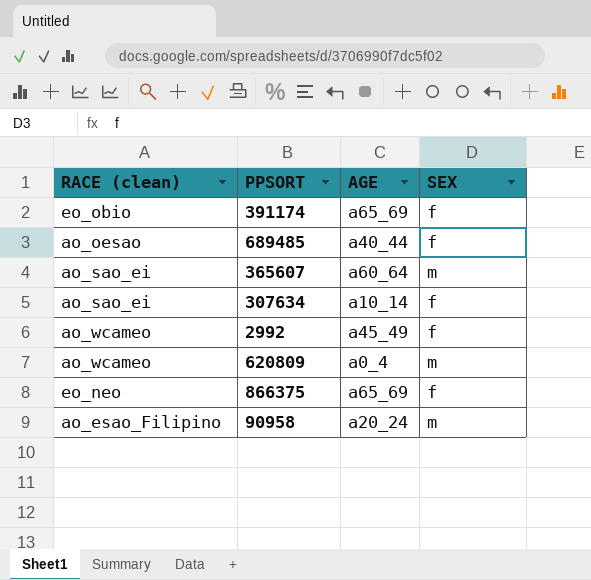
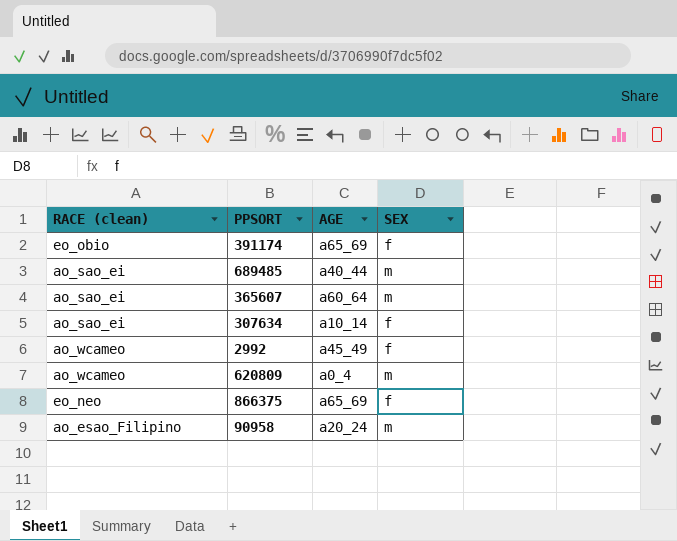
689485 | RACE (clean): ao_oesao -> ao_sao_ei
689485 | SEX: f -> m

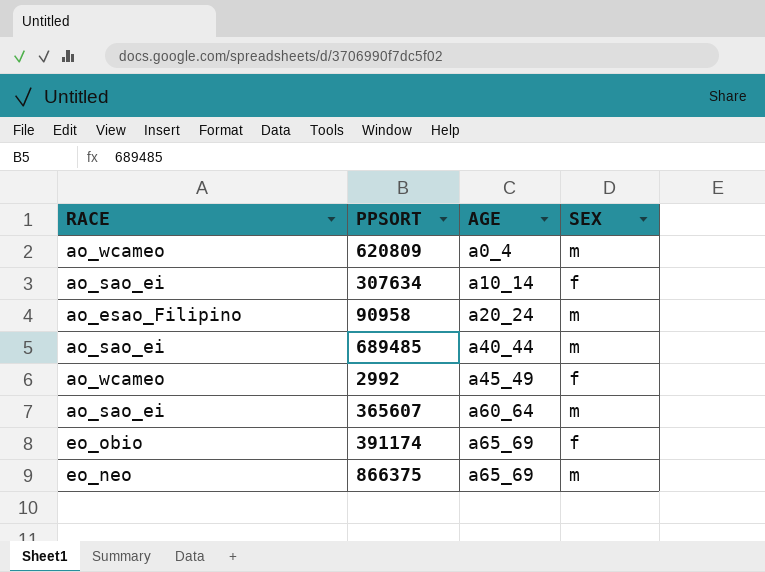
row order: none -> AGE ascending
column name: RACE (clean) -> RACE
866375 | SEX: f -> m

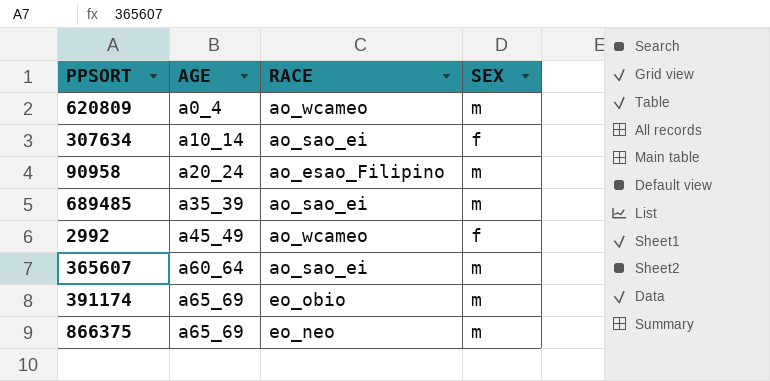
column RACE | position: 1 -> 3
689485 | AGE: a40_44 -> a35_39
391174 | SEX: f -> m

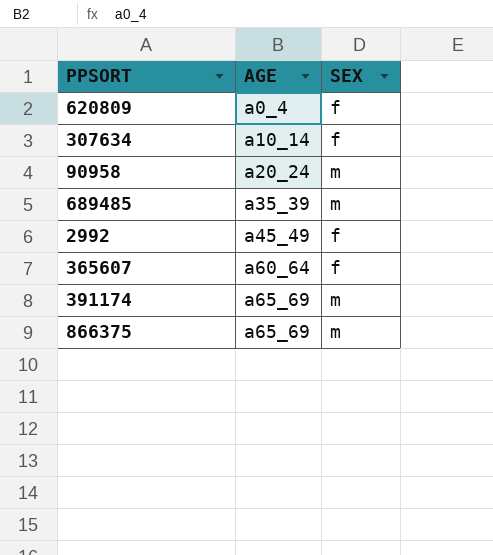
column RACE | position: 3 -> none
620809 | SEX: m -> f
365607 | SEX: m -> f

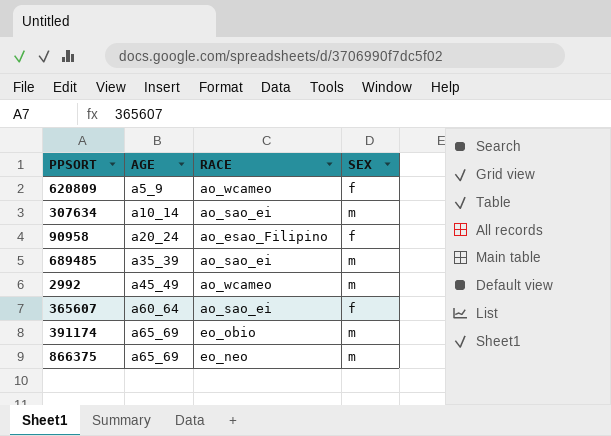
column RACE | position: none -> 3
620809 | AGE: a0_4 -> a5_9
307634 | SEX: f -> m
90958 | SEX: m -> f
2992 | SEX: f -> m

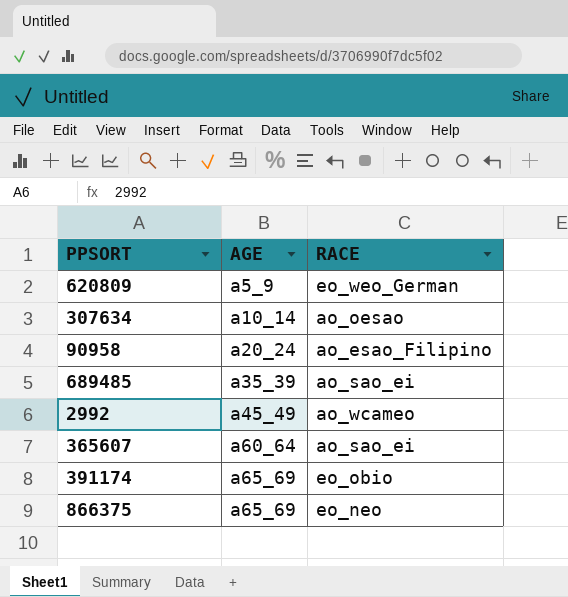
column SEX | position: 4 -> none
620809 | RACE: ao_wcameo -> eo_weo_German
307634 | RACE: ao_sao_ei -> ao_oesao

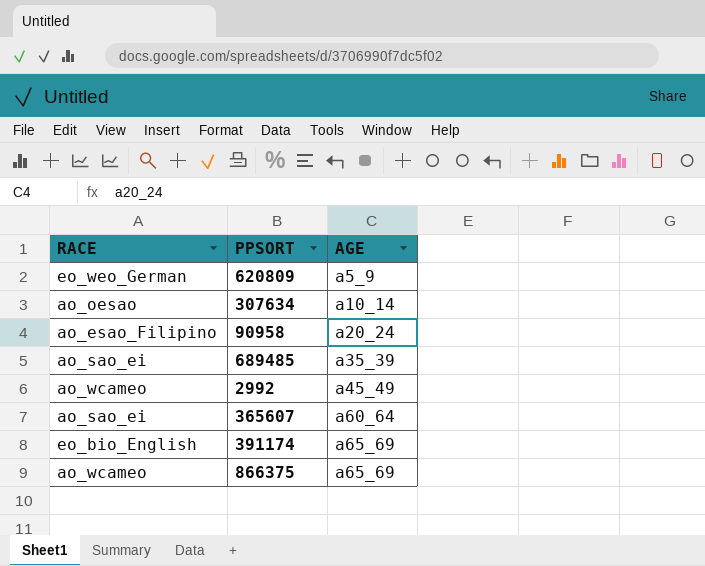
column RACE | position: 3 -> 1
391174 | RACE: eo_obio -> eo_bio_English
866375 | RACE: eo_neo -> ao_wcameo

